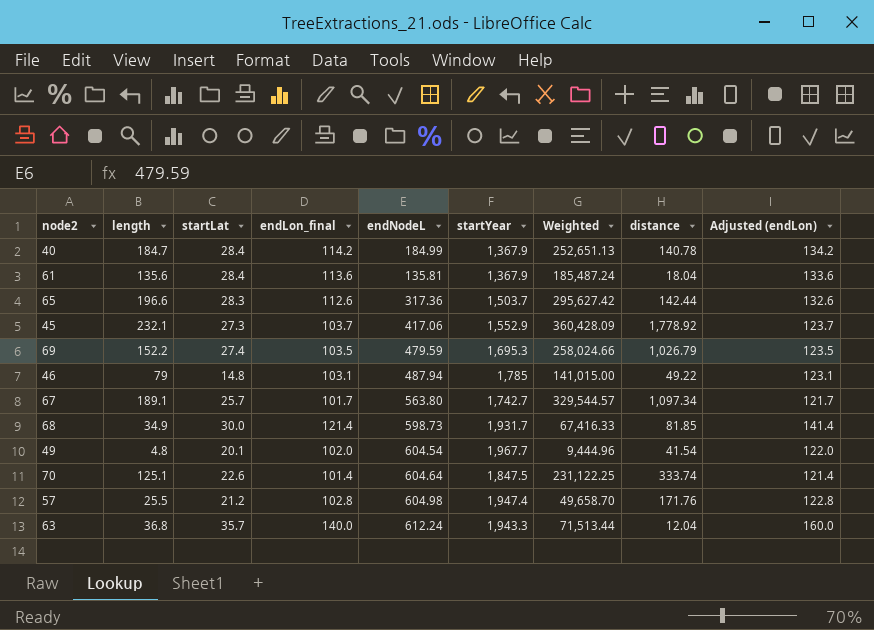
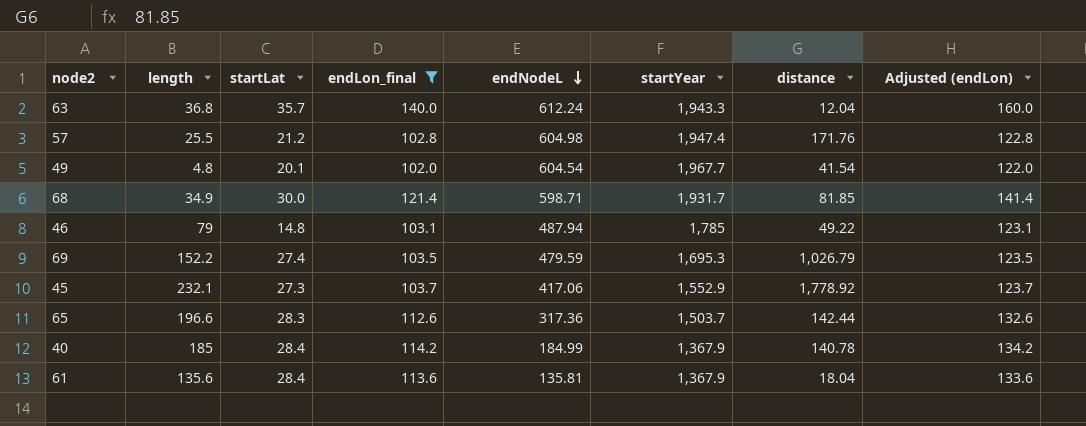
filter: none -> endLon_final >= 102.0
row order: none -> endNodeL descending
column Weighted | formula: [length] * [startYear] -> none
68 | endNodeL: 598.73 -> 598.71
40 | length: 184.7 -> 185

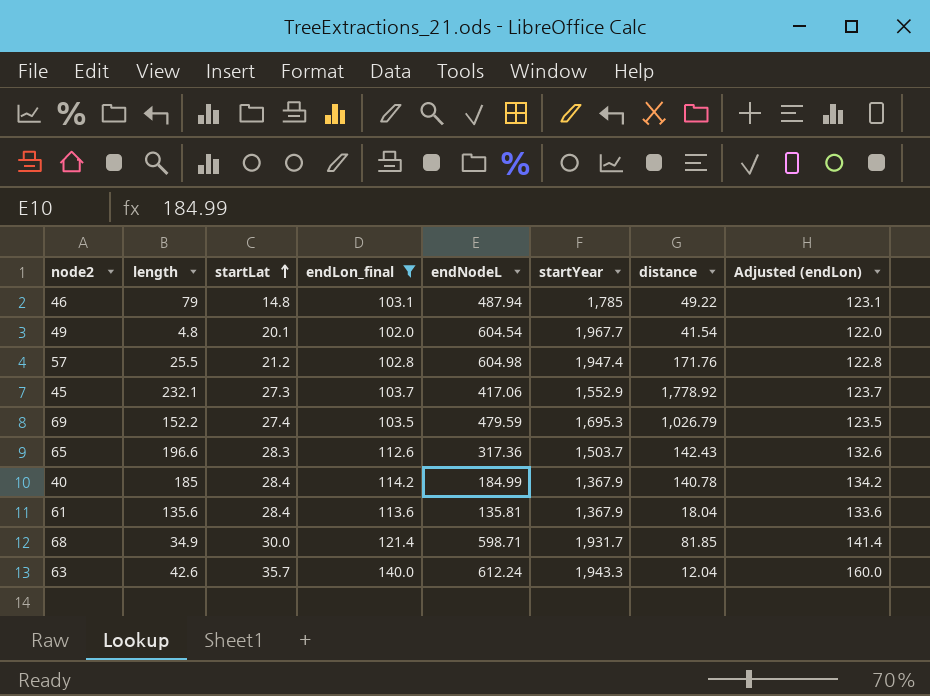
row order: endNodeL descending -> startLat ascending
65 | distance: 142.44 -> 142.43
63 | length: 36.8 -> 42.6

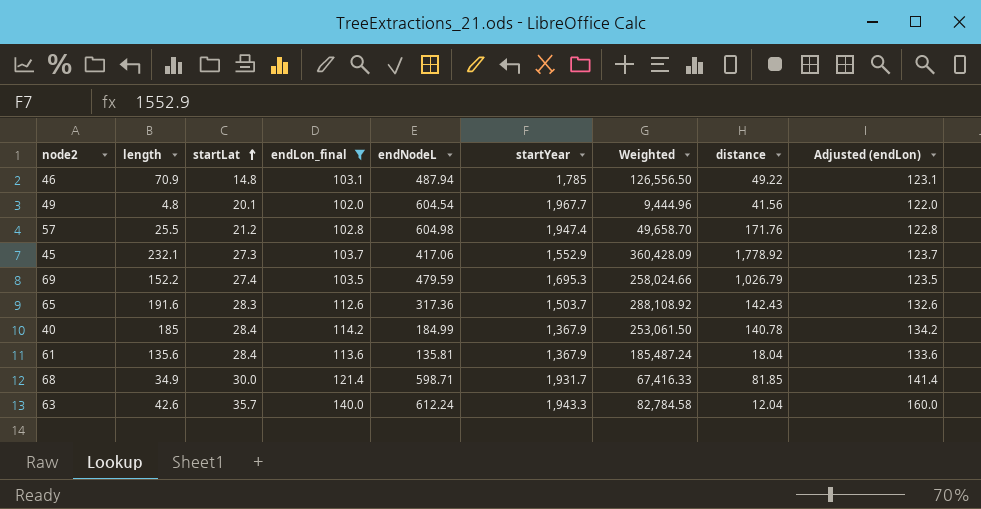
column Weighted | formula: none -> [length] * [startYear]
46 | length: 79 -> 70.9
49 | distance: 41.54 -> 41.56
65 | length: 196.6 -> 191.6

